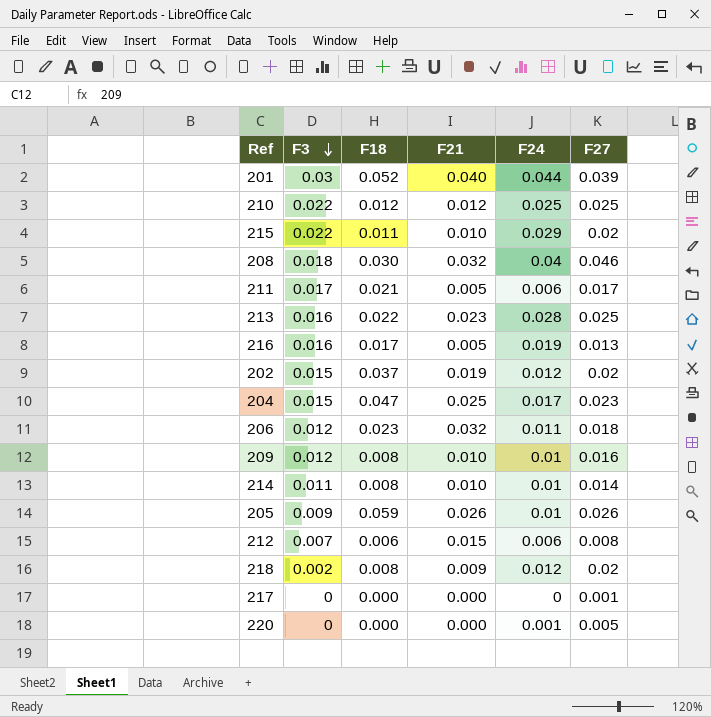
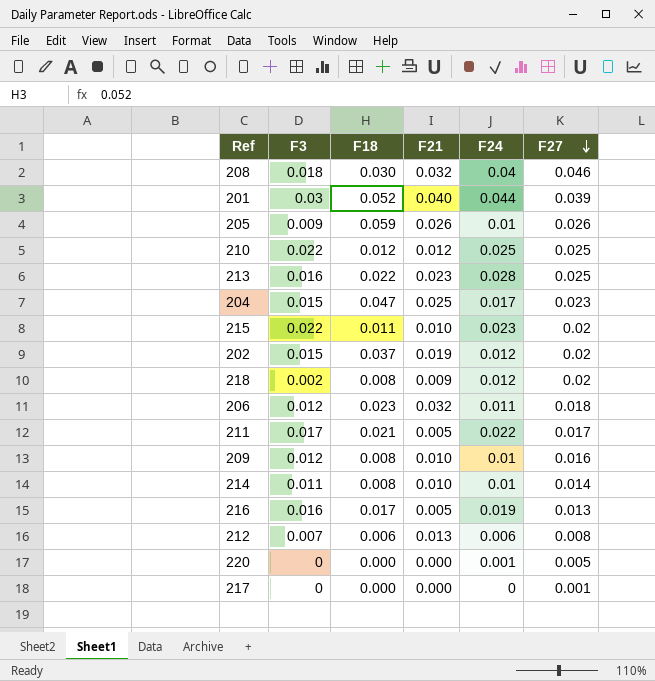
row order: F3 descending -> F27 descending
215 | F24: 0.029 -> 0.023
211 | F24: 0.006 -> 0.022
212 | F21: 0.015 -> 0.013

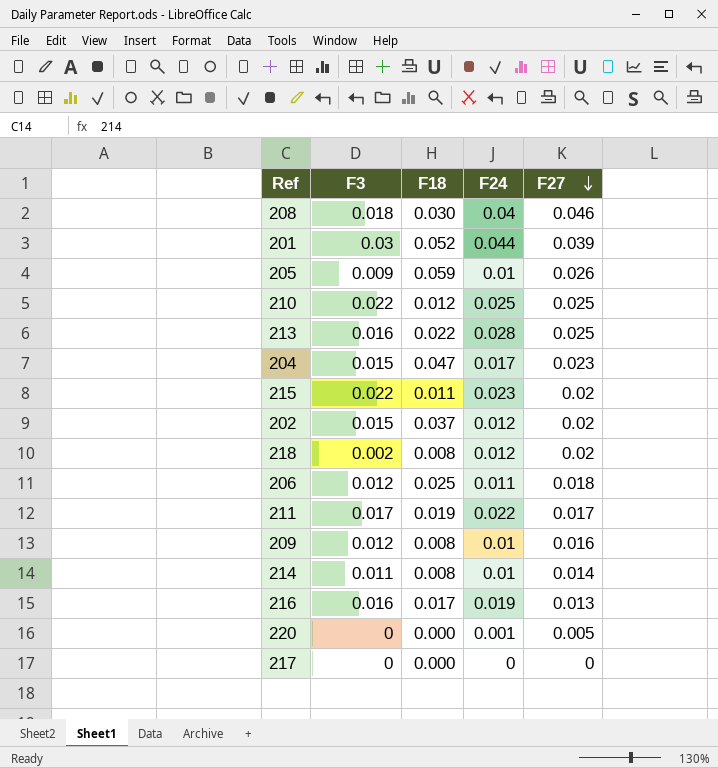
column F21 | position: 4 -> none
row 212: 0.007 | 0.006 | 0.013 | 0.006 | 0.008 -> none
206 | F18: 0.023 -> 0.025
211 | F18: 0.021 -> 0.019
217 | F27: 0.001 -> 0

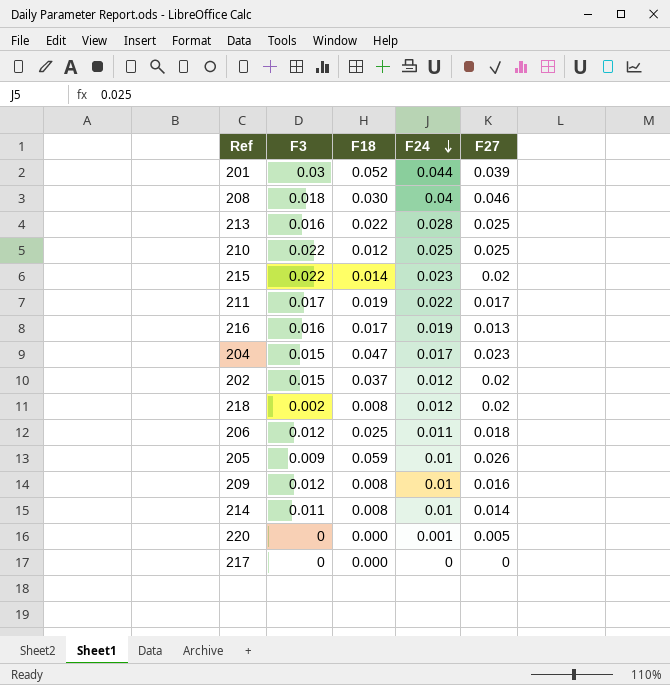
row order: F27 descending -> F24 descending
215 | F18: 0.011 -> 0.014

